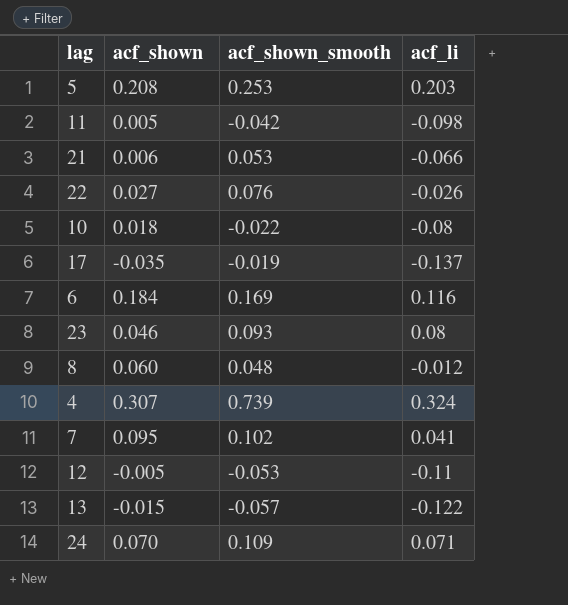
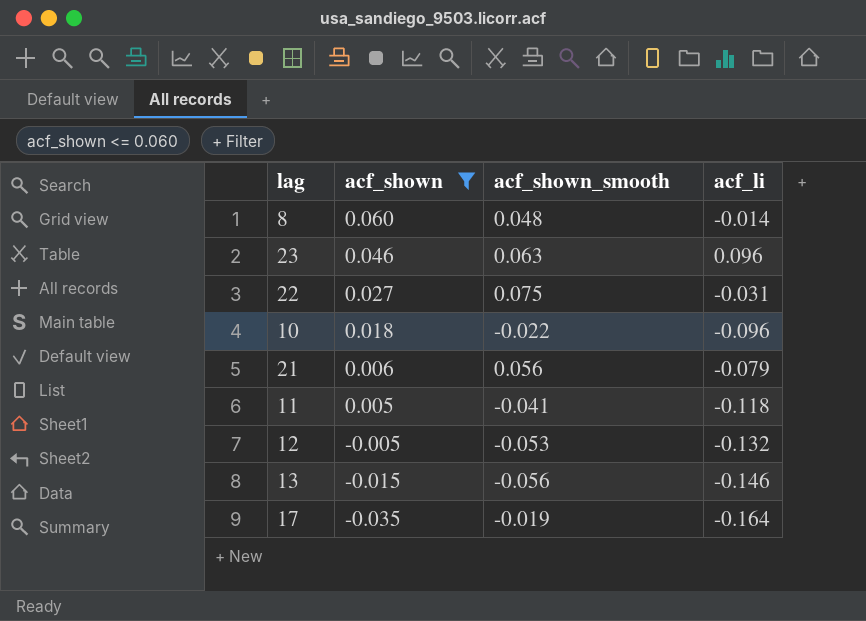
filter: none -> acf_shown <= 0.060
row order: none -> acf_shown descending
8 | acf_li: -0.012 -> -0.014
23 | acf_shown_smooth: 0.093 -> 0.063
23 | acf_li: 0.08 -> 0.096
22 | acf_shown_smooth: 0.076 -> 0.075
22 | acf_li: -0.026 -> -0.031
10 | acf_li: -0.08 -> -0.096
21 | acf_shown_smooth: 0.053 -> 0.056
21 | acf_li: -0.066 -> -0.079
11 | acf_shown_smooth: -0.042 -> -0.041
11 | acf_li: -0.098 -> -0.118
12 | acf_li: -0.11 -> -0.132
13 | acf_shown_smooth: -0.057 -> -0.056
13 | acf_li: -0.122 -> -0.146
17 | acf_li: -0.137 -> -0.164

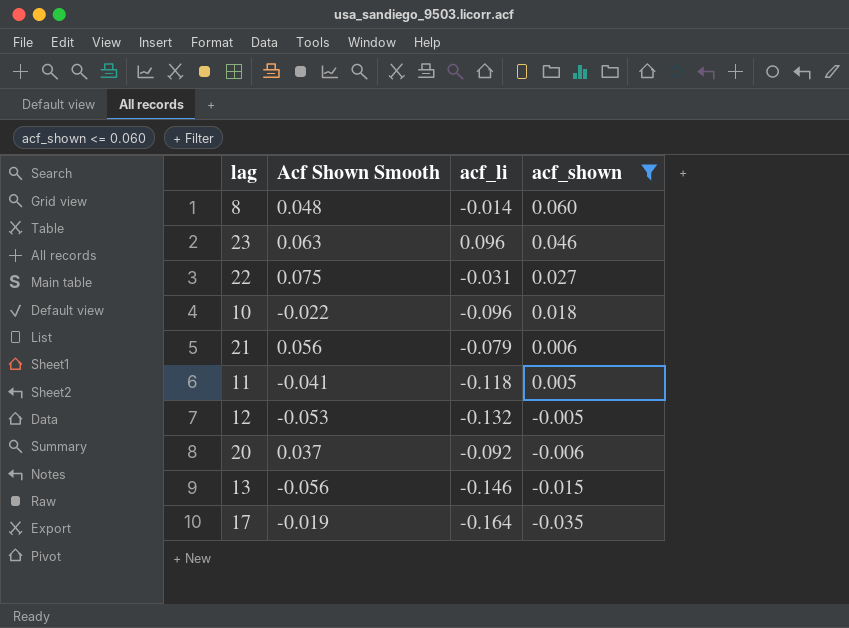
column name: acf_shown_smooth -> Acf Shown Smooth
column acf_shown | position: 2 -> 4
row 20: none -> 0.037 | -0.092 | -0.006

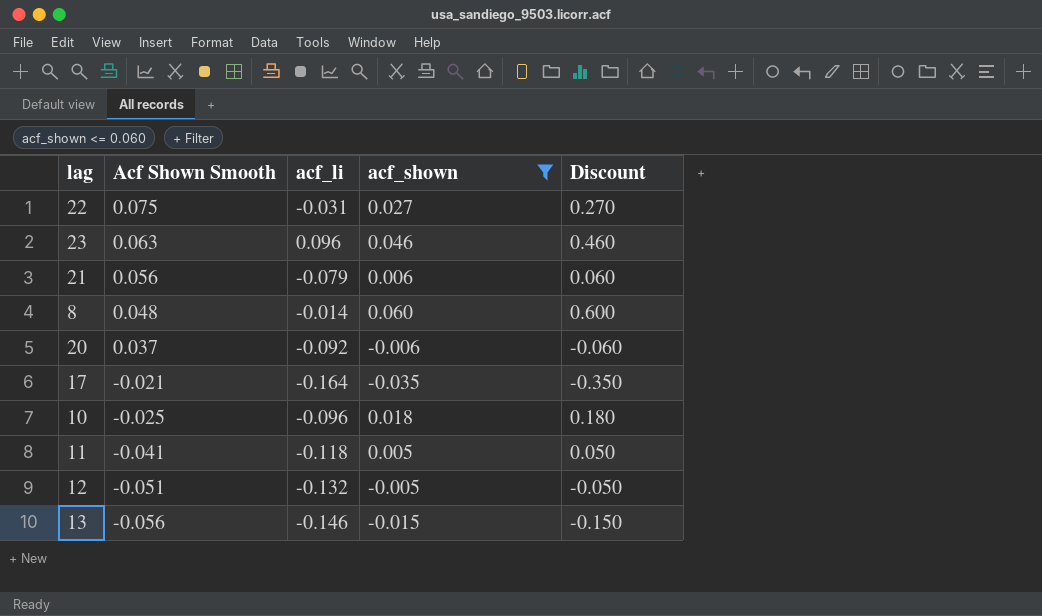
row order: acf_shown descending -> Acf Shown Smooth descending
column Discount | formula: none -> [acf_shown] * 10
17 | Acf Shown Smooth: -0.019 -> -0.021
10 | Acf Shown Smooth: -0.022 -> -0.025
12 | Acf Shown Smooth: -0.053 -> -0.051

